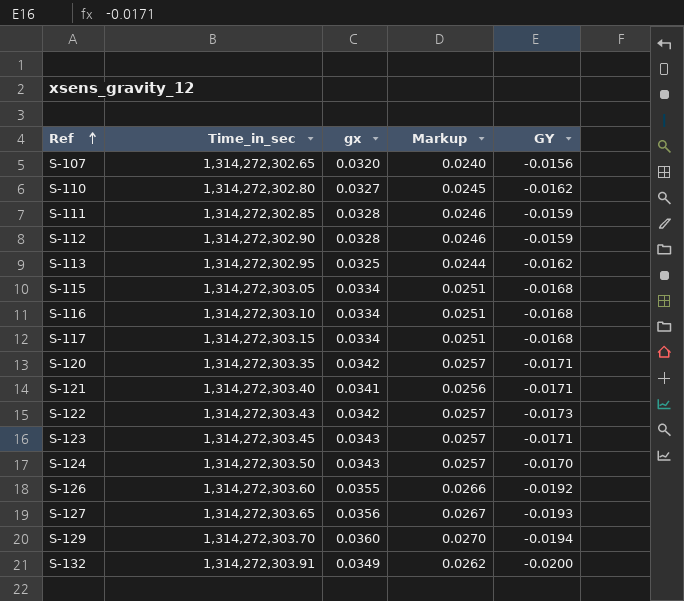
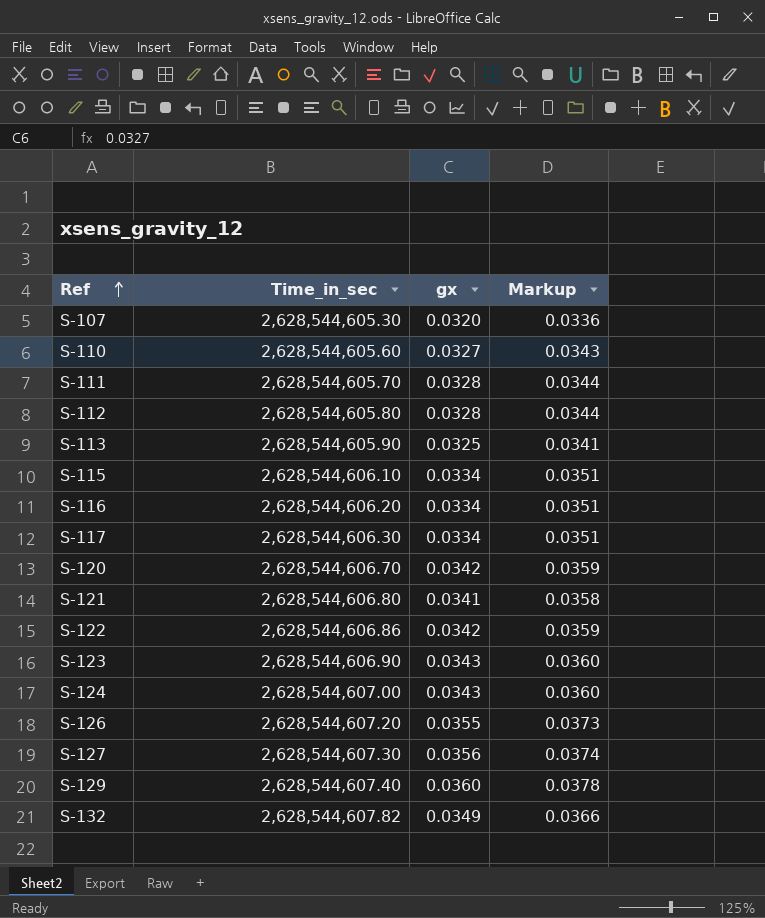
column GY | position: 5 -> none
column Markup | formula: [gx] * 0.75 -> [gx] * 1.05
S-107 | Time_in_sec: 1,314,272,302.65 -> 2,628,544,605.30
S-110 | Time_in_sec: 1,314,272,302.80 -> 2,628,544,605.60
S-111 | Time_in_sec: 1,314,272,302.85 -> 2,628,544,605.70
S-112 | Time_in_sec: 1,314,272,302.90 -> 2,628,544,605.80
S-113 | Time_in_sec: 1,314,272,302.95 -> 2,628,544,605.90
S-115 | Time_in_sec: 1,314,272,303.05 -> 2,628,544,606.10
S-116 | Time_in_sec: 1,314,272,303.10 -> 2,628,544,606.20
S-117 | Time_in_sec: 1,314,272,303.15 -> 2,628,544,606.30
S-120 | Time_in_sec: 1,314,272,303.35 -> 2,628,544,606.70
S-121 | Time_in_sec: 1,314,272,303.40 -> 2,628,544,606.80
S-122 | Time_in_sec: 1,314,272,303.43 -> 2,628,544,606.86
S-123 | Time_in_sec: 1,314,272,303.45 -> 2,628,544,606.90
S-124 | Time_in_sec: 1,314,272,303.50 -> 2,628,544,607.00
S-126 | Time_in_sec: 1,314,272,303.60 -> 2,628,544,607.20
S-127 | Time_in_sec: 1,314,272,303.65 -> 2,628,544,607.30
S-129 | Time_in_sec: 1,314,272,303.70 -> 2,628,544,607.40
S-132 | Time_in_sec: 1,314,272,303.91 -> 2,628,544,607.82

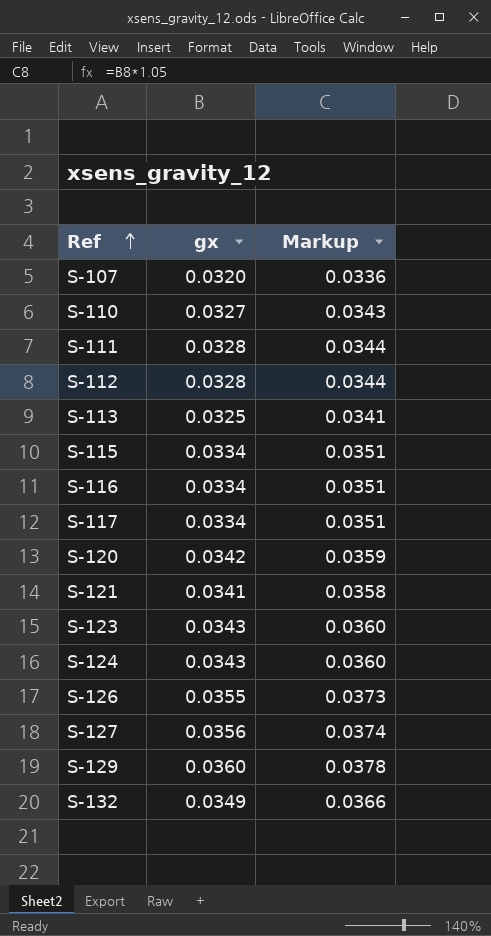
column Time_in_sec | position: 2 -> none
row S-122: 2,628,544,606.86 | 0.0342 | 0.0359 -> none

